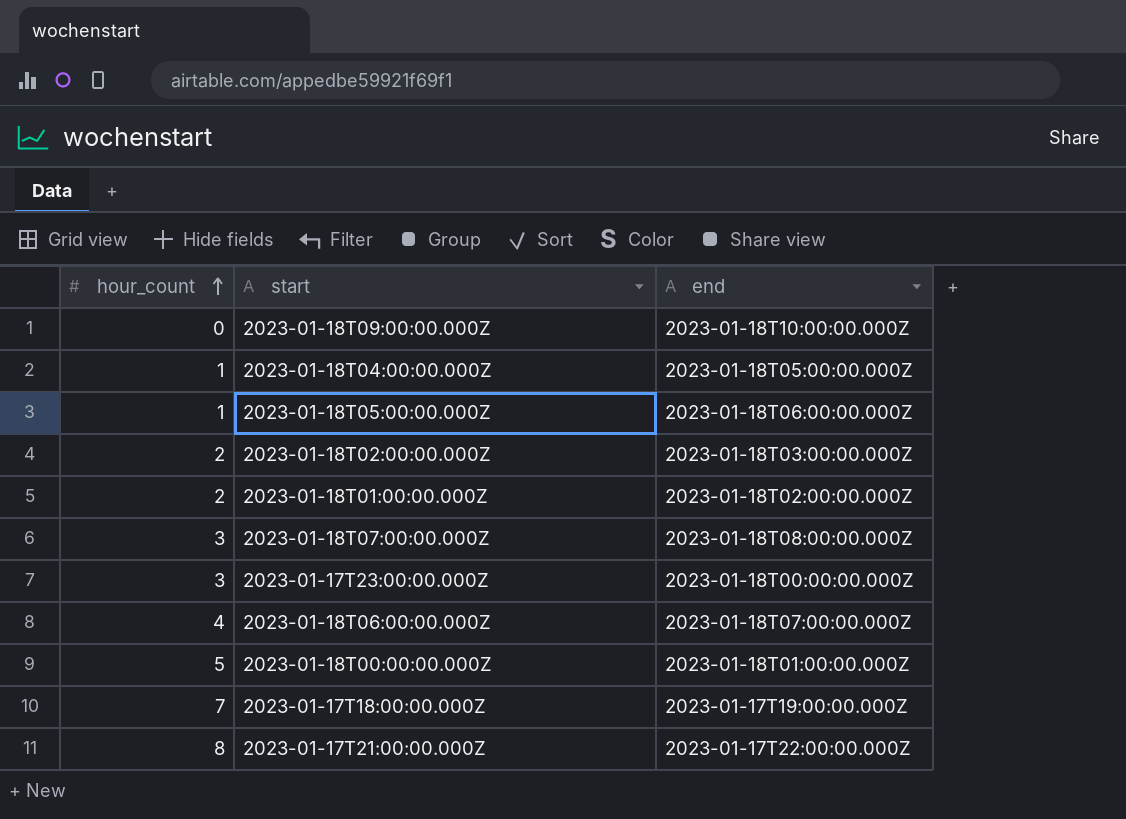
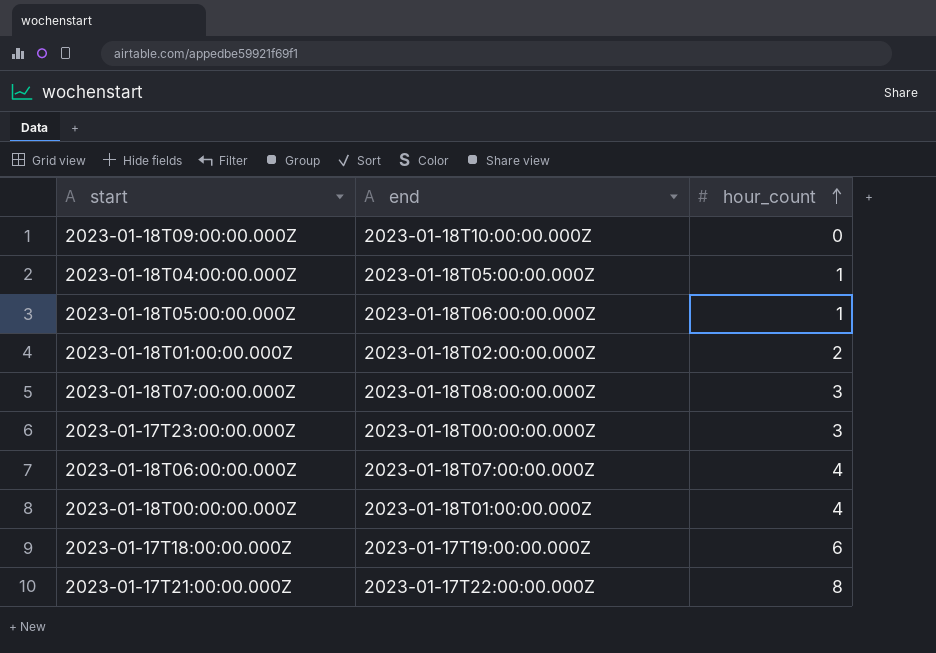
column hour_count | position: 1 -> 3
row 2023-01-18T02:00:00.000Z: 2 | 2023-01-18T03:00:00.000Z -> none
2023-01-18T00:00:00.000Z | hour_count: 5 -> 4
2023-01-17T18:00:00.000Z | hour_count: 7 -> 6

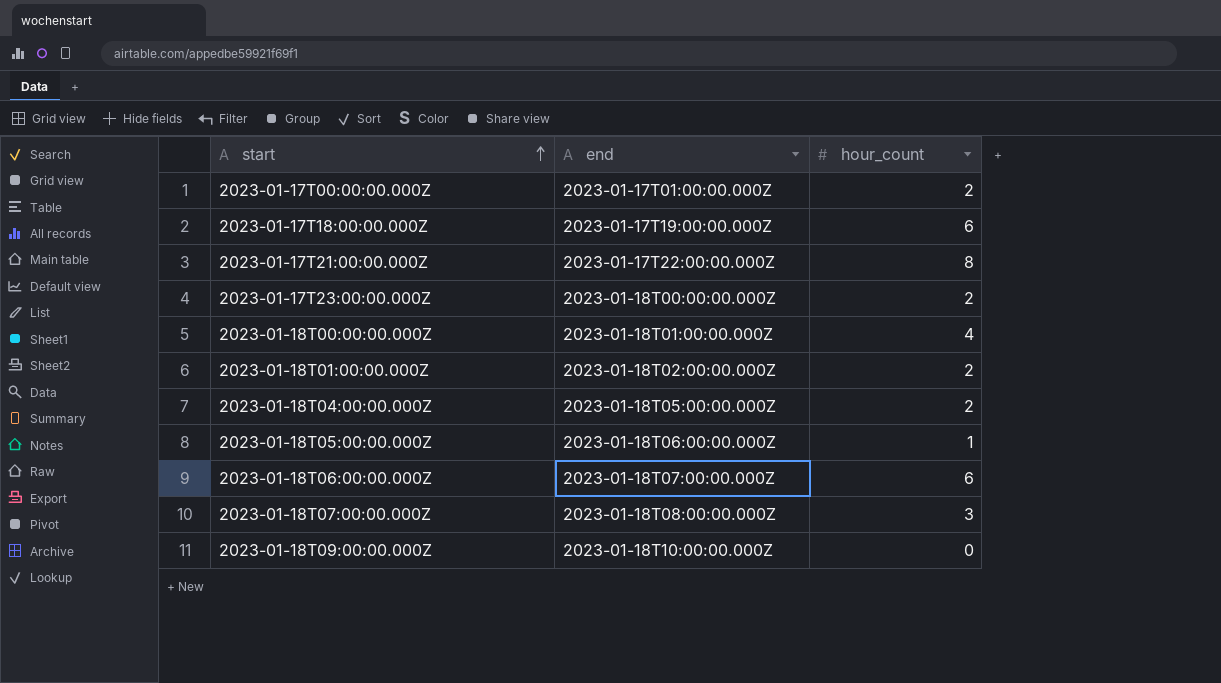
row order: hour_count ascending -> start ascending
row 2023-01-17T00:00:00.000Z: none -> 2023-01-17T01:00:00.000Z | 2
2023-01-17T23:00:00.000Z | hour_count: 3 -> 2
2023-01-18T04:00:00.000Z | hour_count: 1 -> 2
2023-01-18T06:00:00.000Z | hour_count: 4 -> 6

